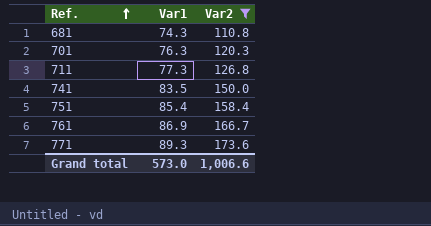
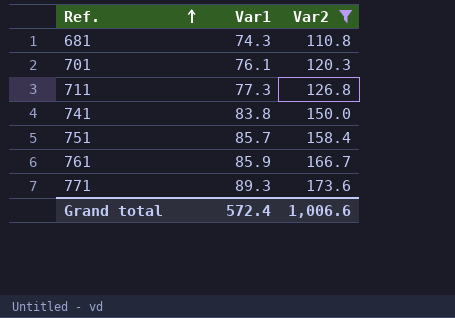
701 | Var1: 76.3 -> 76.1
741 | Var1: 83.5 -> 83.8
751 | Var1: 85.4 -> 85.7
761 | Var1: 86.9 -> 85.9
Grand total | Var1: 573.0 -> 572.4

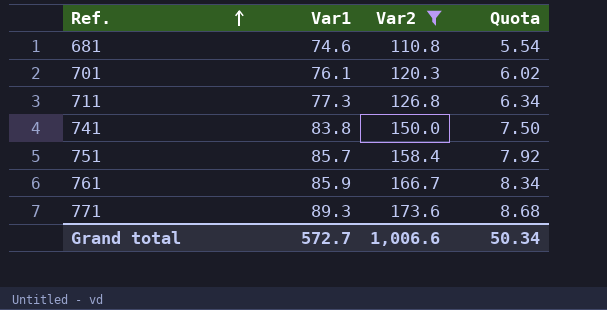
column Quota | formula: none -> [Var2] * 0.05
681 | Var1: 74.3 -> 74.6
Grand total | Var1: 572.4 -> 572.7

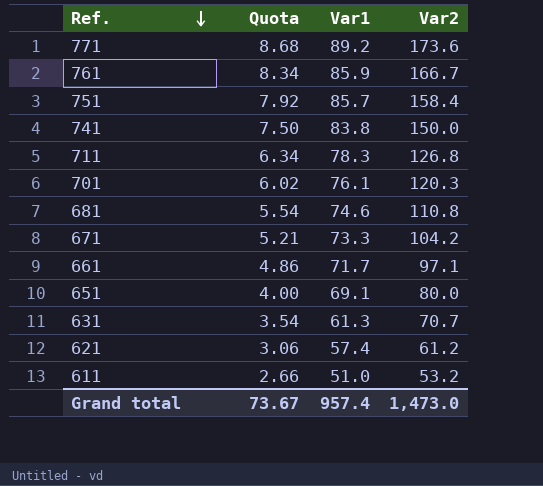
filter: Var2 >= 110.8 -> none
row order: Ref. ascending -> Ref. descending
column Quota | position: 4 -> 2
771 | Var1: 89.3 -> 89.2
711 | Var1: 77.3 -> 78.3
Grand total | Quota: 50.34 -> 73.67
Grand total | Var1: 572.7 -> 957.4
Grand total | Var2: 1,006.6 -> 1,473.0

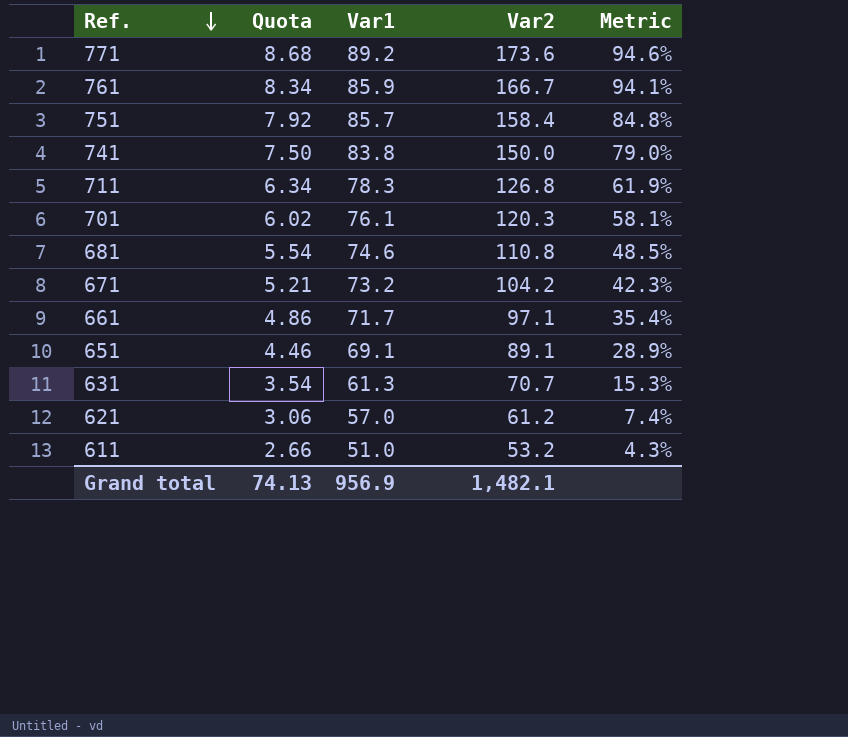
column Metric | formula: none -> ([Var2] - [Var1]) / [Var1]
671 | Var1: 73.3 -> 73.2
651 | Quota: 4.00 -> 4.46
651 | Var2: 80.0 -> 89.1
621 | Var1: 57.4 -> 57.0
Grand total | Quota: 73.67 -> 74.13
Grand total | Var1: 957.4 -> 956.9
Grand total | Var2: 1,473.0 -> 1,482.1

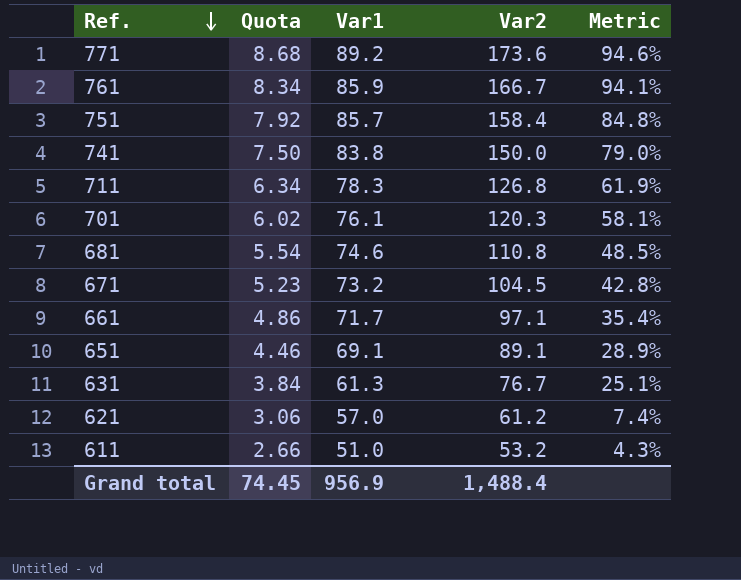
671 | Quota: 5.21 -> 5.23
671 | Var2: 104.2 -> 104.5
671 | Metric: 42.3% -> 42.8%
631 | Quota: 3.54 -> 3.84
631 | Var2: 70.7 -> 76.7
631 | Metric: 15.3% -> 25.1%
Grand total | Quota: 74.13 -> 74.45
Grand total | Var2: 1,482.1 -> 1,488.4

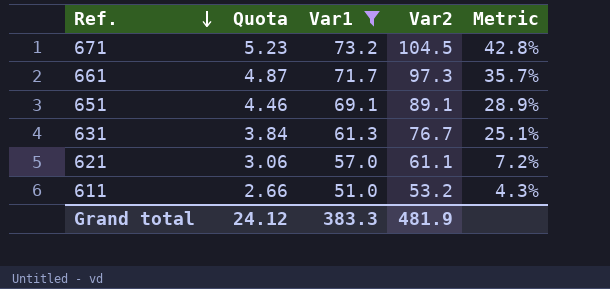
filter: none -> Var1 <= 73.2
661 | Quota: 4.86 -> 4.87
661 | Var2: 97.1 -> 97.3
661 | Metric: 35.4% -> 35.7%
621 | Var2: 61.2 -> 61.1
621 | Metric: 7.4% -> 7.2%
Grand total | Quota: 74.45 -> 24.12
Grand total | Var1: 956.9 -> 383.3
Grand total | Var2: 1,488.4 -> 481.9

